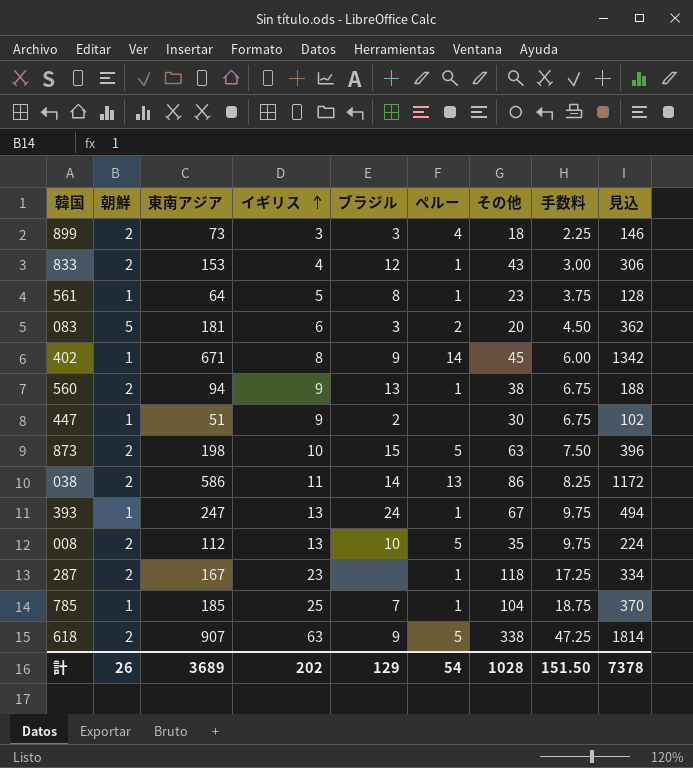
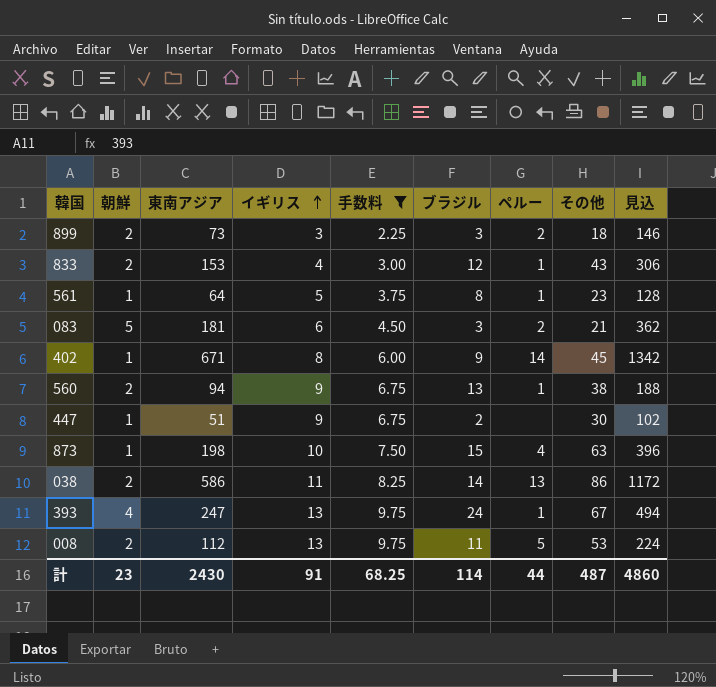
filter: none -> 手数料 <= 9.75
column 手数料 | position: 8 -> 5
899 | ペルー: 4 -> 2
083 | その他: 20 -> 21
873 | 朝鮮: 2 -> 1
873 | ペルー: 5 -> 4
393 | 朝鮮: 1 -> 4
008 | ブラジル: 10 -> 11
008 | その他: 35 -> 53
計 | 朝鮮: 26 -> 23
計 | 東南アジア: 3689 -> 2430
計 | イギリス: 202 -> 91
計 | 手数料: 151.50 -> 68.25
計 | ブラジル: 129 -> 114
計 | ペルー: 54 -> 44
計 | その他: 1028 -> 487
計 | 見込: 7378 -> 4860

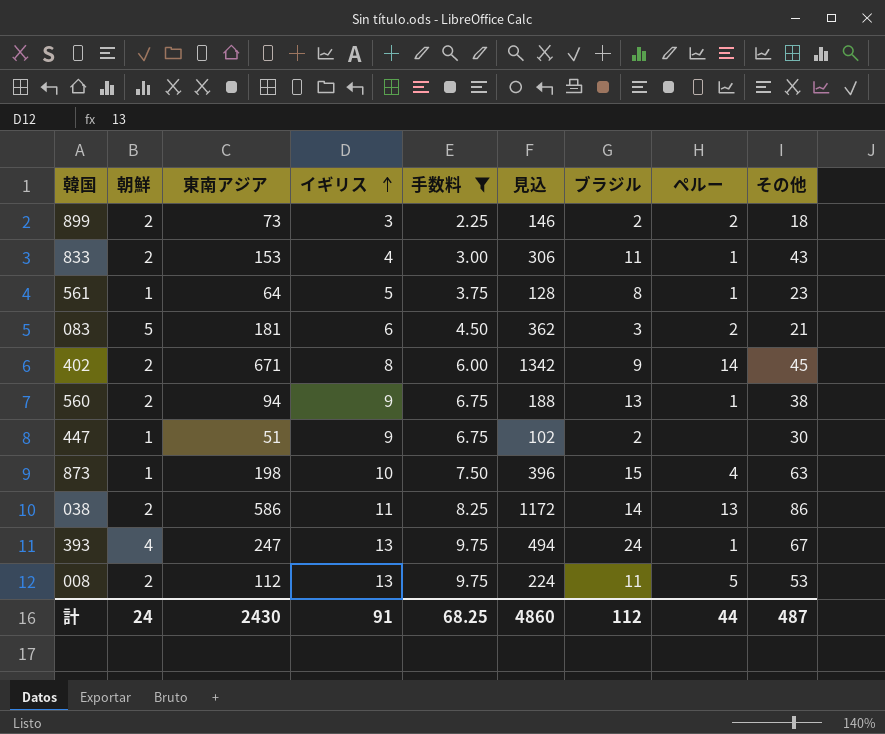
column 見込 | position: 9 -> 6
899 | ブラジル: 3 -> 2
833 | ブラジル: 12 -> 11
402 | 朝鮮: 1 -> 2
計 | 朝鮮: 23 -> 24
計 | ブラジル: 114 -> 112

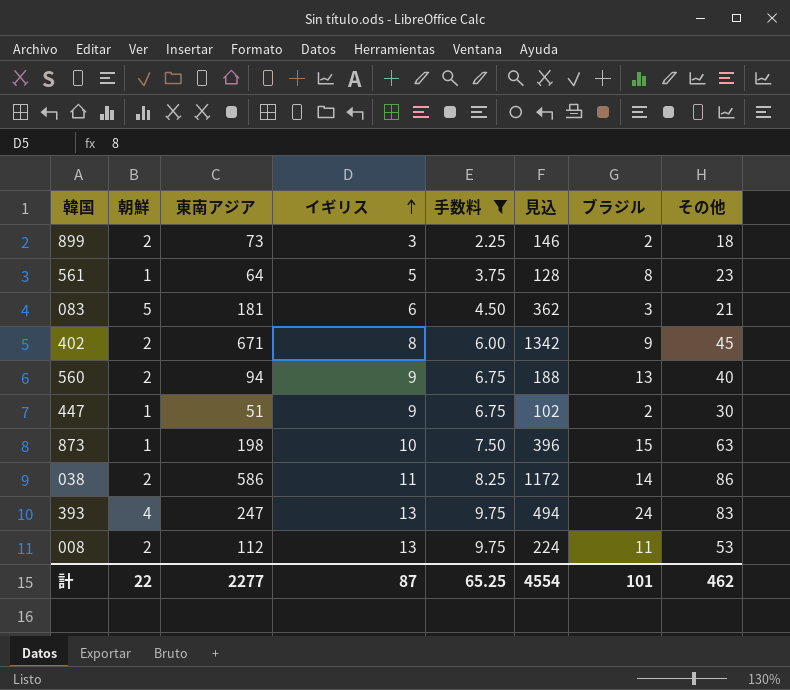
column ペルー | position: 8 -> none
row 833: 2 | 153 | 4 | 3.00 | 306 | 11 | 1 | 43 -> none
560 | その他: 38 -> 40
393 | その他: 67 -> 83
計 | 朝鮮: 24 -> 22
計 | 東南アジア: 2430 -> 2277
計 | イギリス: 91 -> 87
計 | 手数料: 68.25 -> 65.25
計 | 見込: 4860 -> 4554
計 | ブラジル: 112 -> 101
計 | その他: 487 -> 462

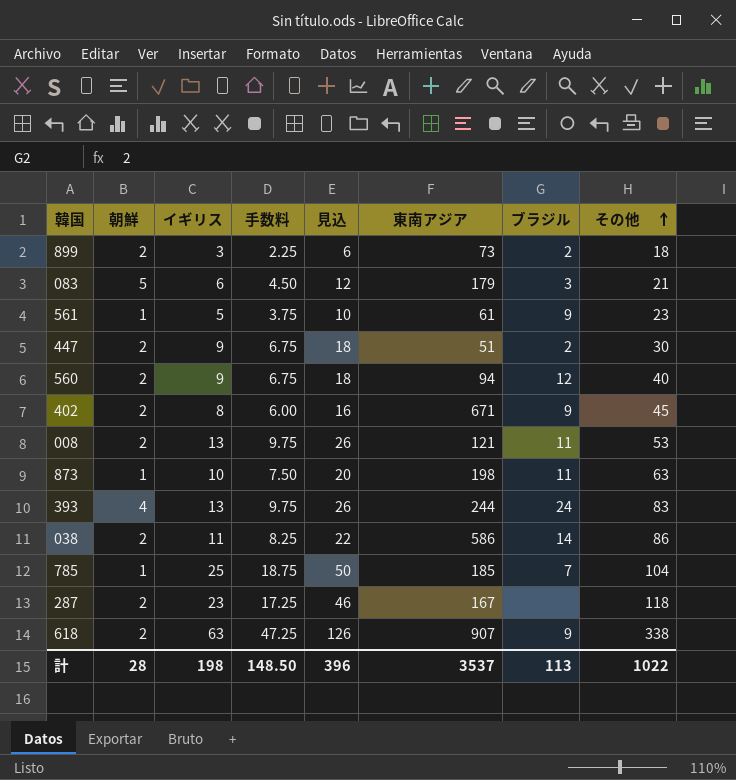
filter: 手数料 <= 9.75 -> none
row order: イギリス ascending -> その他 ascending
column 見込 | formula: [東南アジア] * 2 -> [イギリス] * 2
column 東南アジア | position: 3 -> 6
083 | 東南アジア: 181 -> 179
561 | 東南アジア: 64 -> 61
561 | ブラジル: 8 -> 9
447 | 朝鮮: 1 -> 2
560 | ブラジル: 13 -> 12
008 | 東南アジア: 112 -> 121
873 | ブラジル: 15 -> 11
393 | 東南アジア: 247 -> 244
計 | 朝鮮: 22 -> 28
計 | イギリス: 87 -> 198
計 | 手数料: 65.25 -> 148.50
計 | 見込: 4554 -> 396
計 | 東南アジア: 2277 -> 3537
計 | ブラジル: 101 -> 113
計 | その他: 462 -> 1022

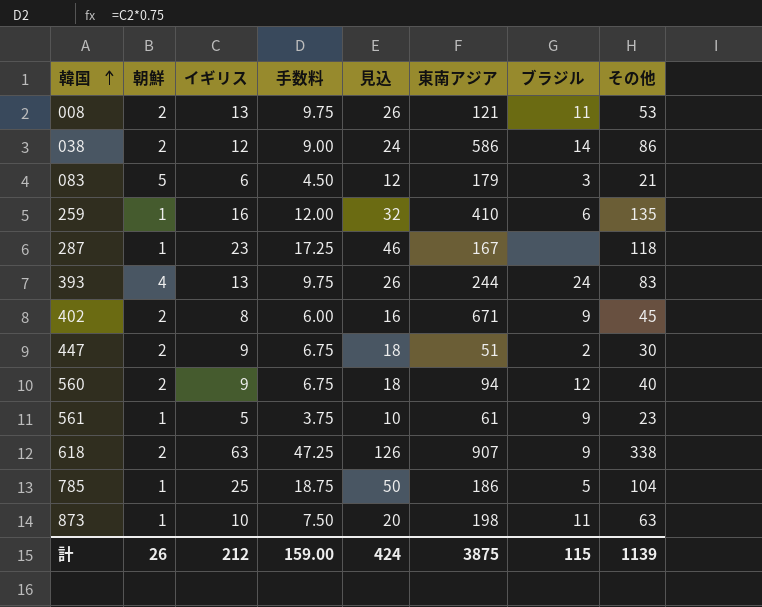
row order: その他 ascending -> 韓国 ascending
row 899: 2 | 3 | 2.25 | 6 | 73 | 2 | 18 -> none
038 | イギリス: 11 -> 12
038 | 手数料: 8.25 -> 9.00
038 | 見込: 22 -> 24
row 259: none -> 1 | 16 | 12.00 | 32 | 410 | 6 | 135
287 | 朝鮮: 2 -> 1
785 | 東南アジア: 185 -> 186
785 | ブラジル: 7 -> 5
計 | 朝鮮: 28 -> 26
計 | イギリス: 198 -> 212
計 | 手数料: 148.50 -> 159.00
計 | 見込: 396 -> 424
計 | 東南アジア: 3537 -> 3875
計 | ブラジル: 113 -> 115
計 | その他: 1022 -> 1139

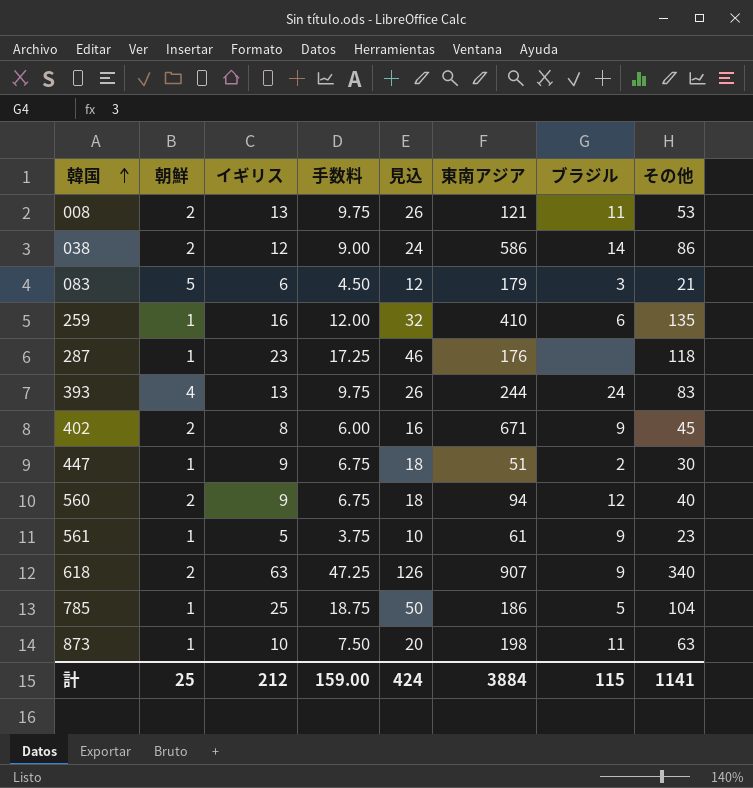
287 | 東南アジア: 167 -> 176
447 | 朝鮮: 2 -> 1
618 | その他: 338 -> 340
計 | 朝鮮: 26 -> 25
計 | 東南アジア: 3875 -> 3884
計 | その他: 1139 -> 1141

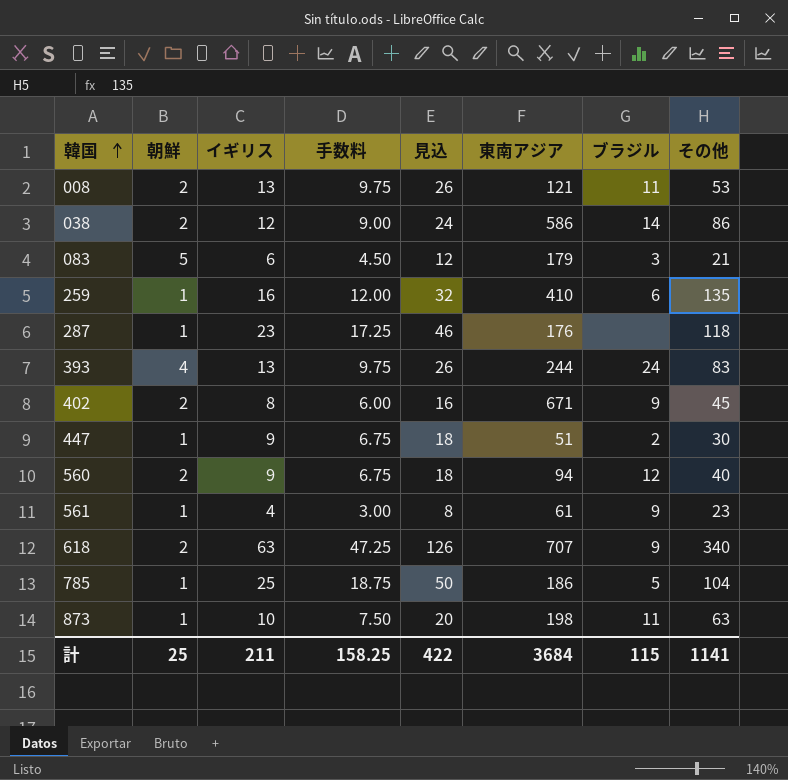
561 | イギリス: 5 -> 4
561 | 手数料: 3.75 -> 3.00
561 | 見込: 10 -> 8
618 | 東南アジア: 907 -> 707
計 | イギリス: 212 -> 211
計 | 手数料: 159.00 -> 158.25
計 | 見込: 424 -> 422
計 | 東南アジア: 3884 -> 3684

